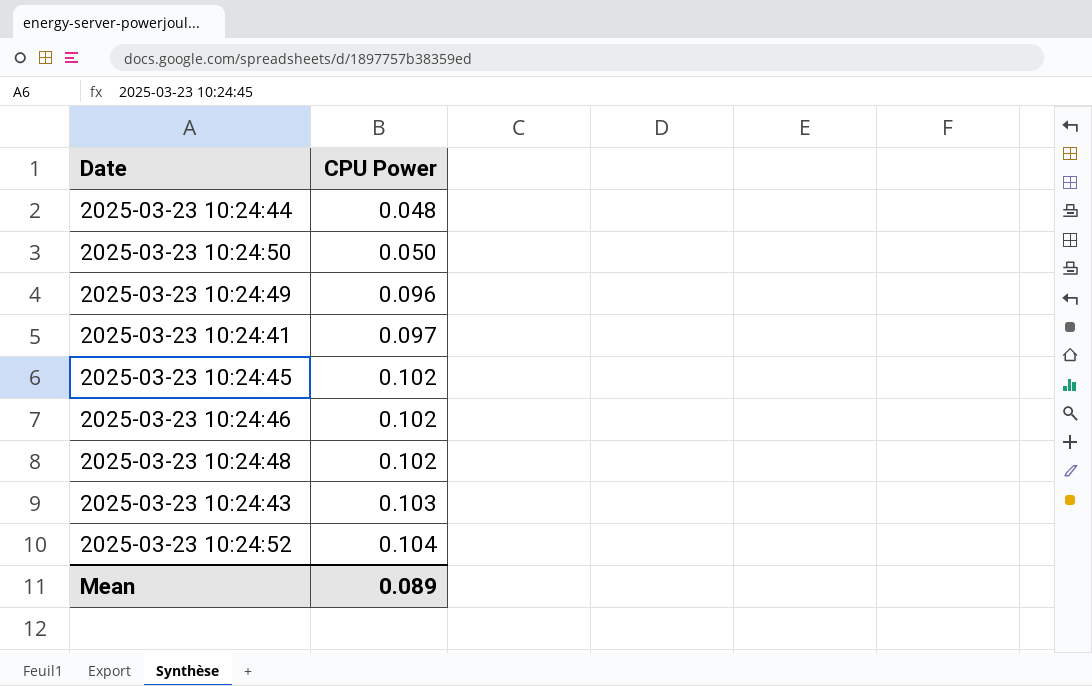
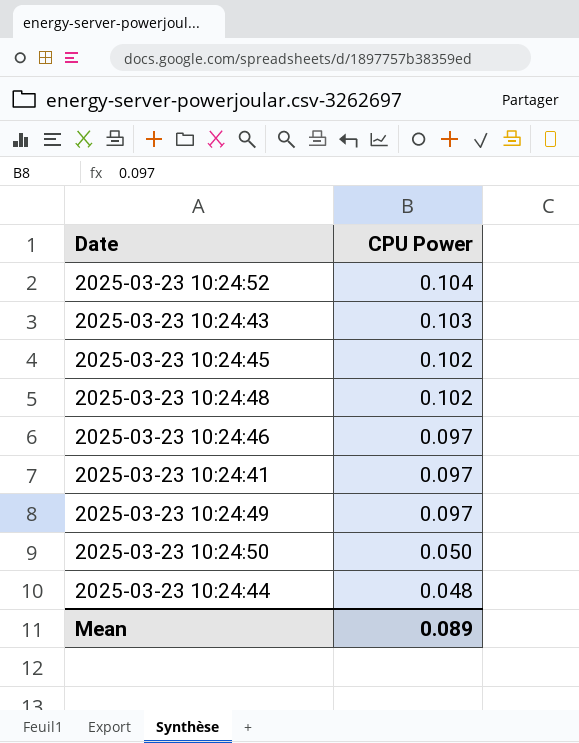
row order: CPU Power ascending -> CPU Power descending
2025-03-23 10:24:46 | CPU Power: 0.102 -> 0.097
2025-03-23 10:24:49 | CPU Power: 0.096 -> 0.097

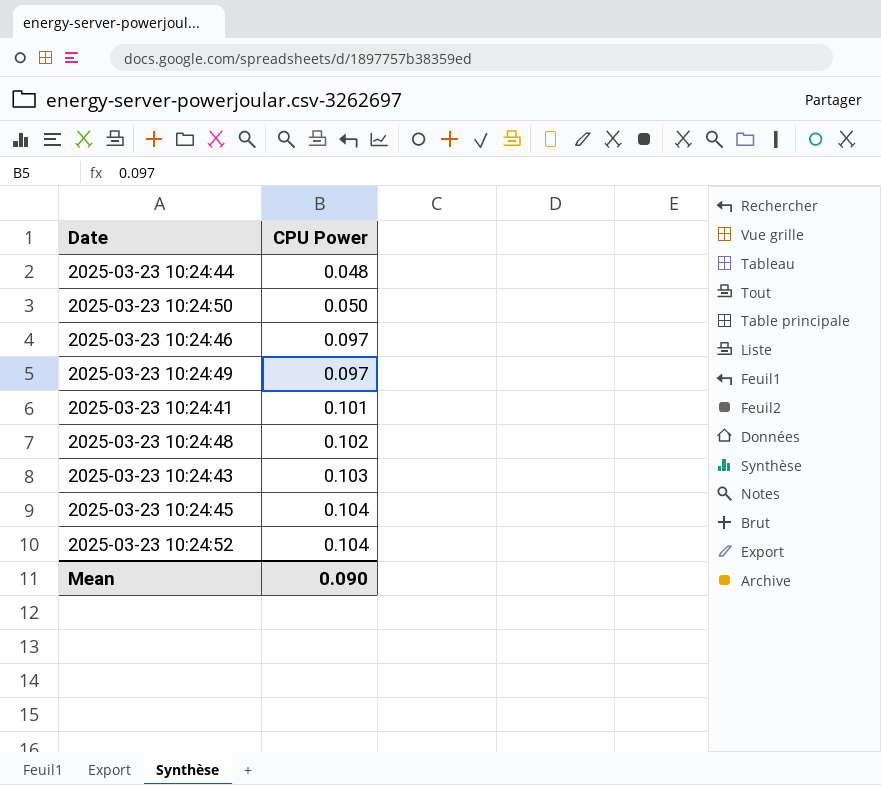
row order: CPU Power descending -> CPU Power ascending
2025-03-23 10:24:41 | CPU Power: 0.097 -> 0.101
2025-03-23 10:24:45 | CPU Power: 0.102 -> 0.104
Mean | CPU Power: 0.089 -> 0.090

